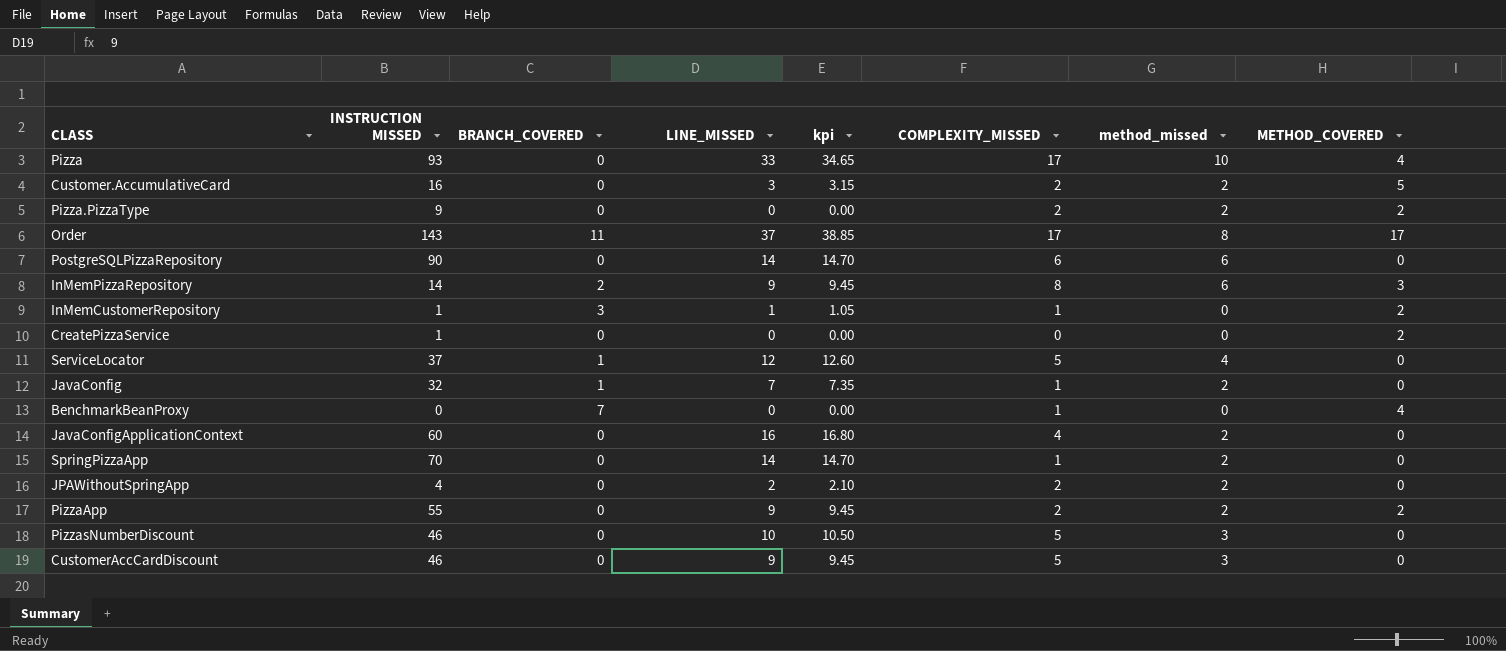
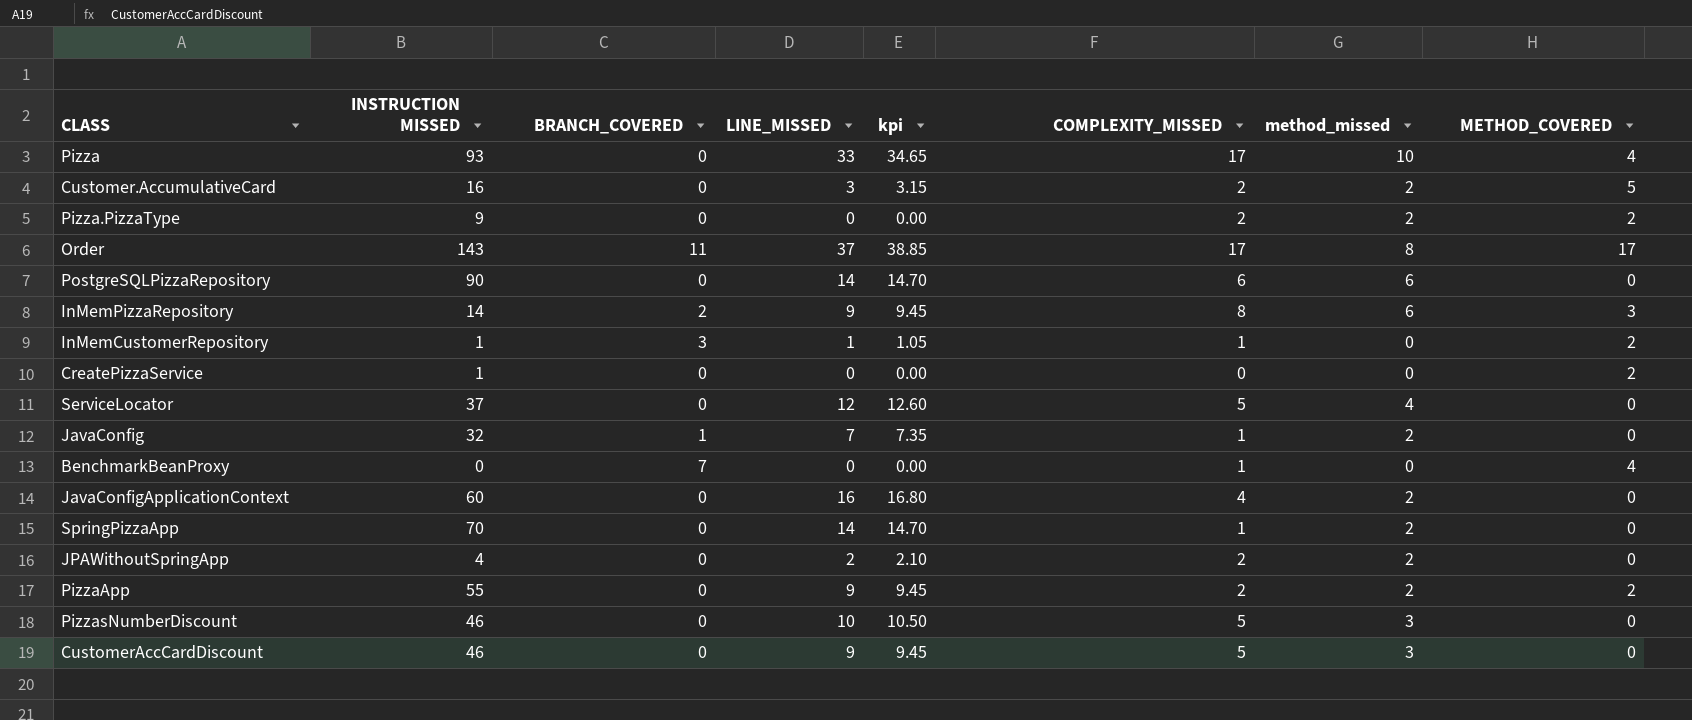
ServiceLocator | BRANCH_COVERED: 1 -> 0

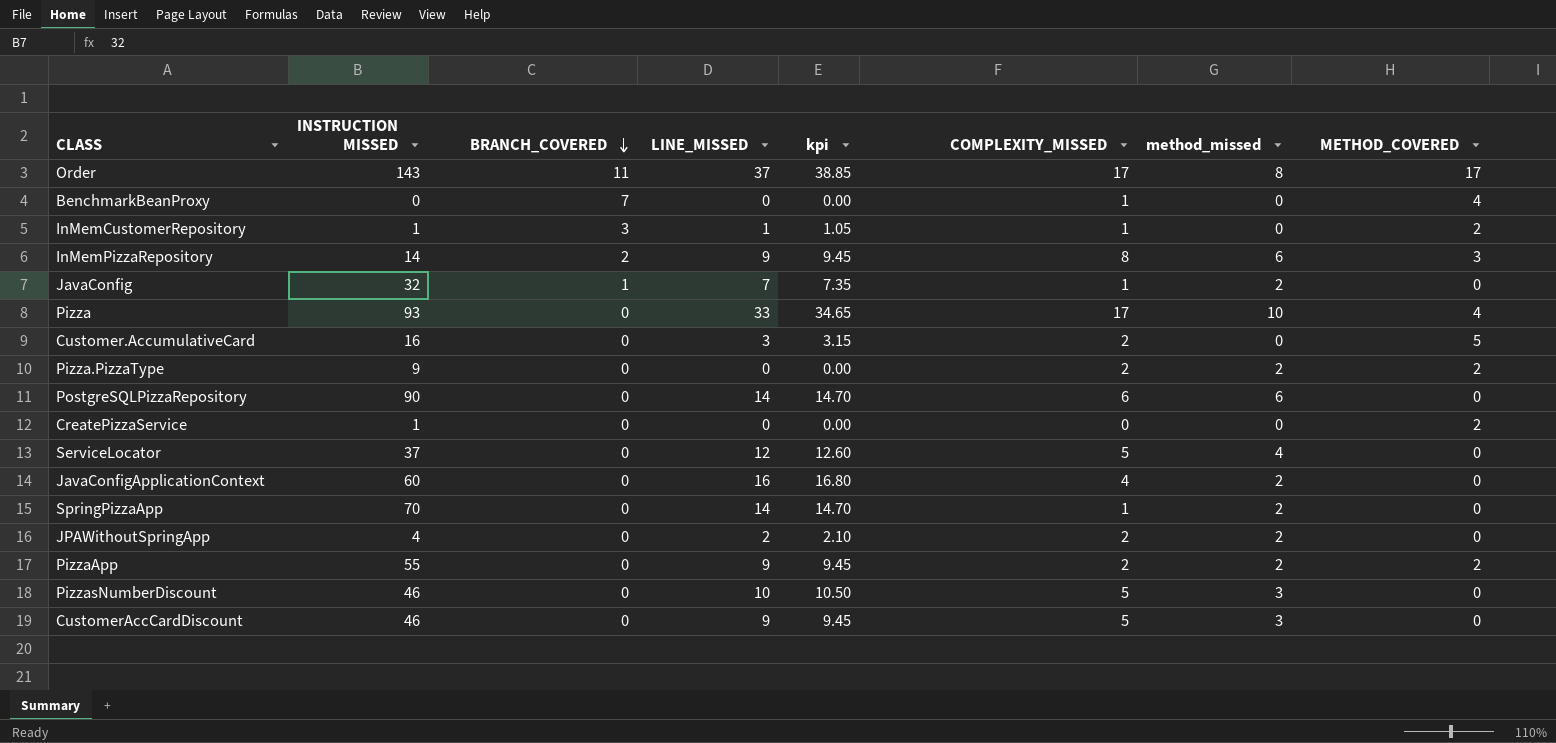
row order: none -> BRANCH_COVERED descending
Customer.AccumulativeCard | method_missed: 2 -> 0

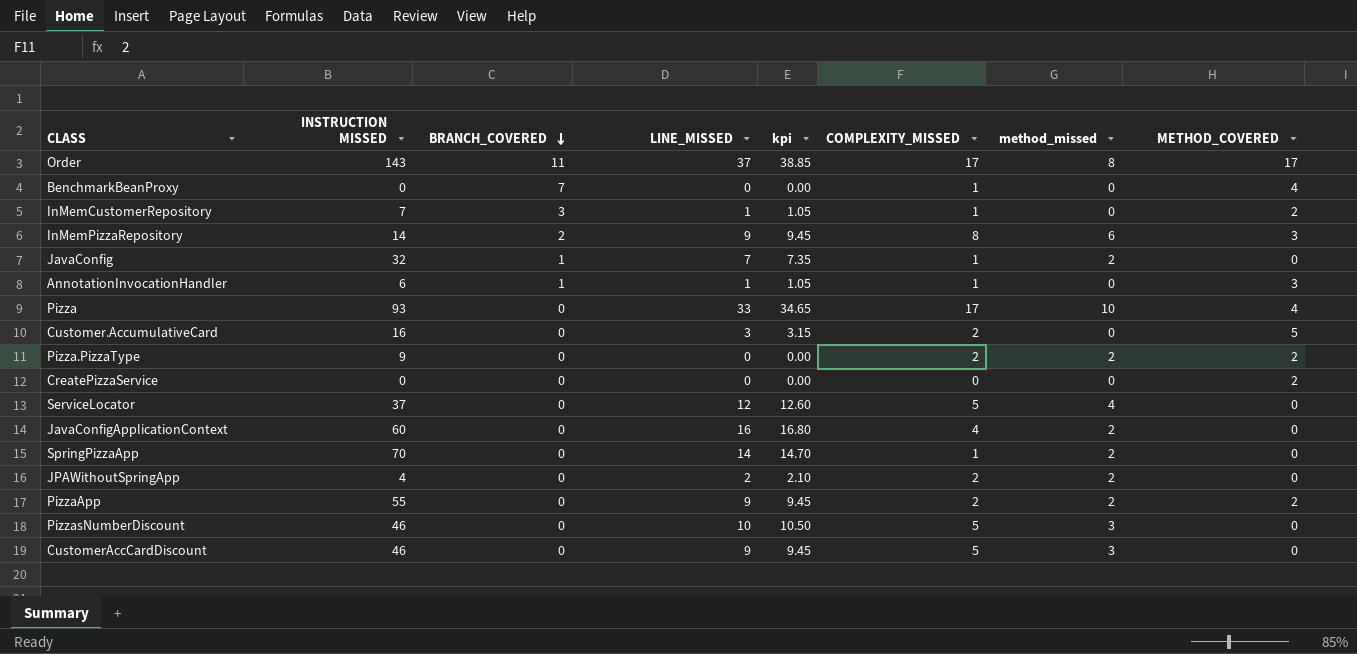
row PostgreSQLPizzaRepository: 90 | 0 | 14 | 14.70 | 6 | 6 | 0 -> none
InMemCustomerRepository | INSTRUCTION MISSED: 1 -> 7
row AnnotationInvocationHandler: none -> 6 | 1 | 1 | 1.05 | 1 | 0 | 3
CreatePizzaService | INSTRUCTION MISSED: 1 -> 0

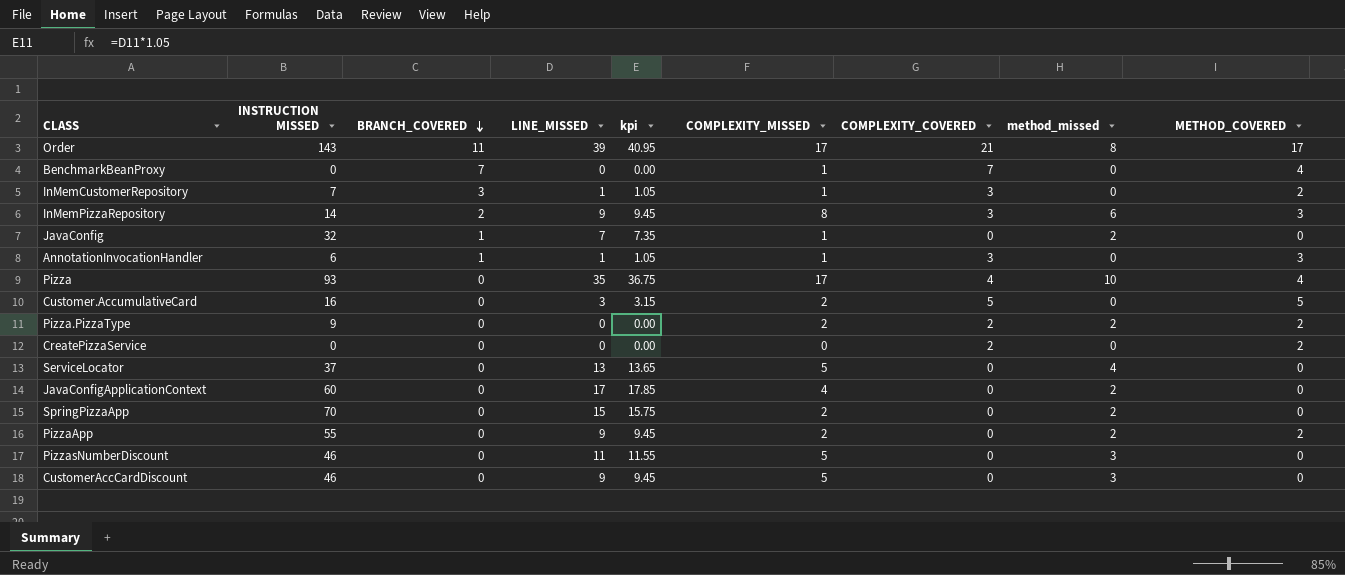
column COMPLEXITY_COVERED | position: none -> 7
row JPAWithoutSpringApp: 4 | 0 | 2 | 2.10 | 2 | 2 | 0 -> none
Order | LINE_MISSED: 37 -> 39
Order | kpi: 38.85 -> 40.95
Pizza | LINE_MISSED: 33 -> 35
Pizza | kpi: 34.65 -> 36.75
ServiceLocator | LINE_MISSED: 12 -> 13
ServiceLocator | kpi: 12.60 -> 13.65
JavaConfigApplicationContext | LINE_MISSED: 16 -> 17
JavaConfigApplicationContext | kpi: 16.80 -> 17.85
SpringPizzaApp | LINE_MISSED: 14 -> 15
SpringPizzaApp | kpi: 14.70 -> 15.75
SpringPizzaApp | COMPLEXITY_MISSED: 1 -> 2
PizzasNumberDiscount | LINE_MISSED: 10 -> 11
PizzasNumberDiscount | kpi: 10.50 -> 11.55

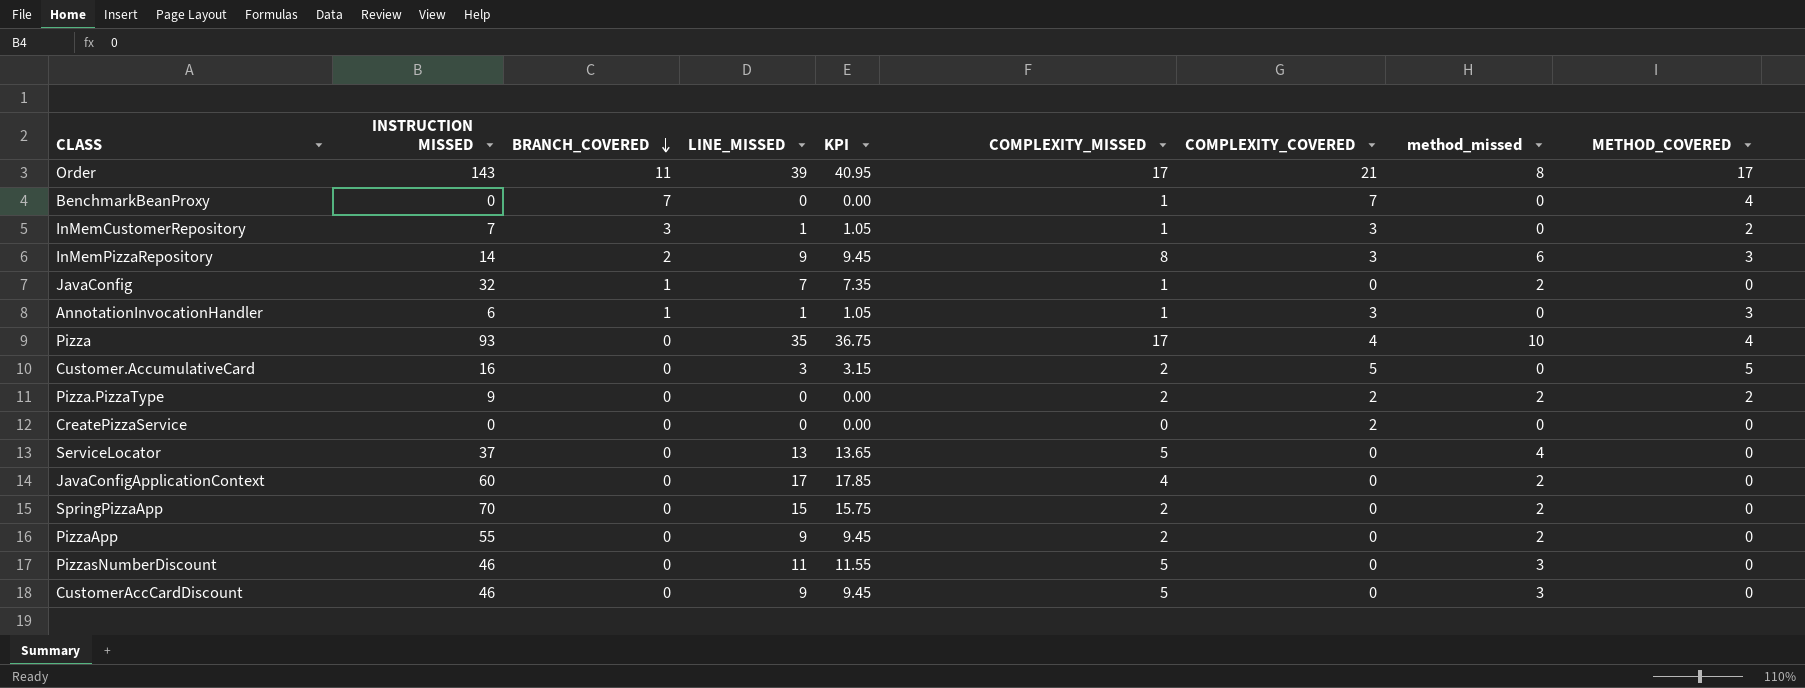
column name: kpi -> KPI
CreatePizzaService | METHOD_COVERED: 2 -> 0
PizzaApp | METHOD_COVERED: 2 -> 0

